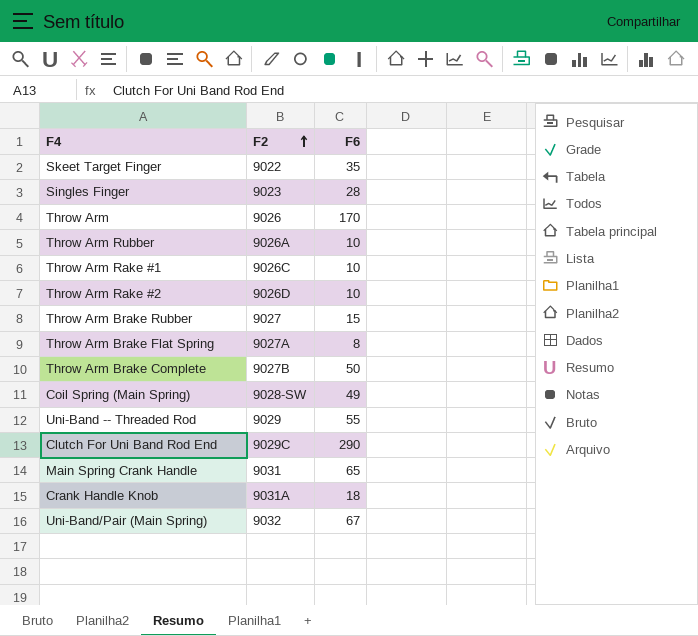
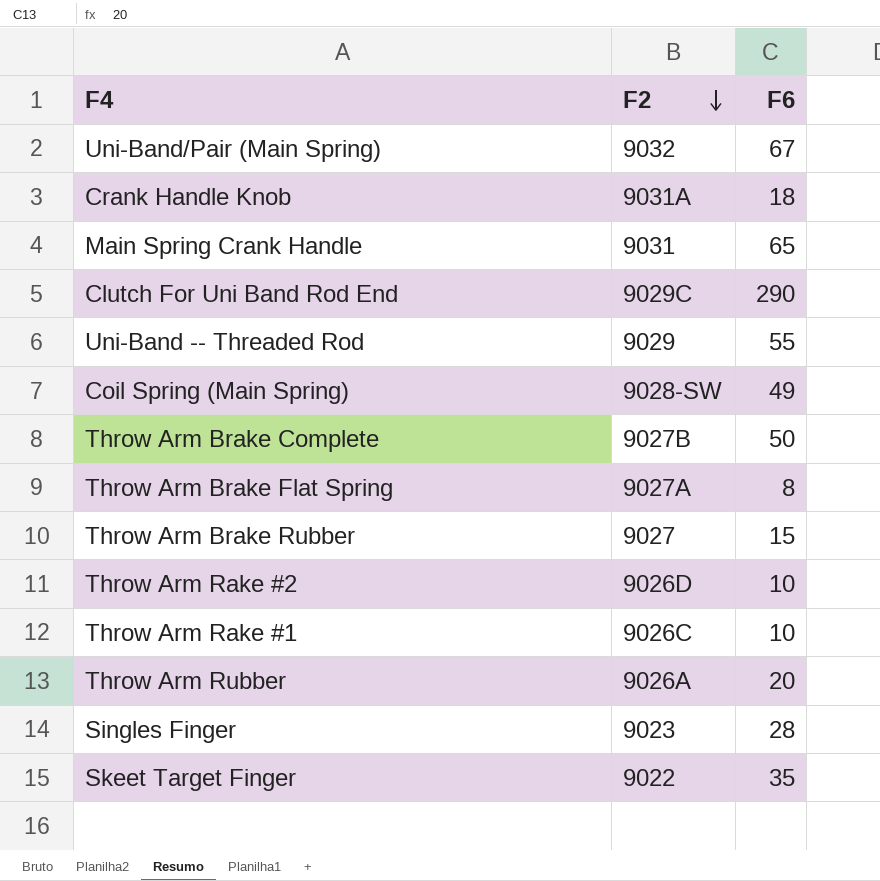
row order: F2 ascending -> F2 descending
row Throw Arm: 9026 | 170 -> none
Throw Arm Rubber | F6: 10 -> 20

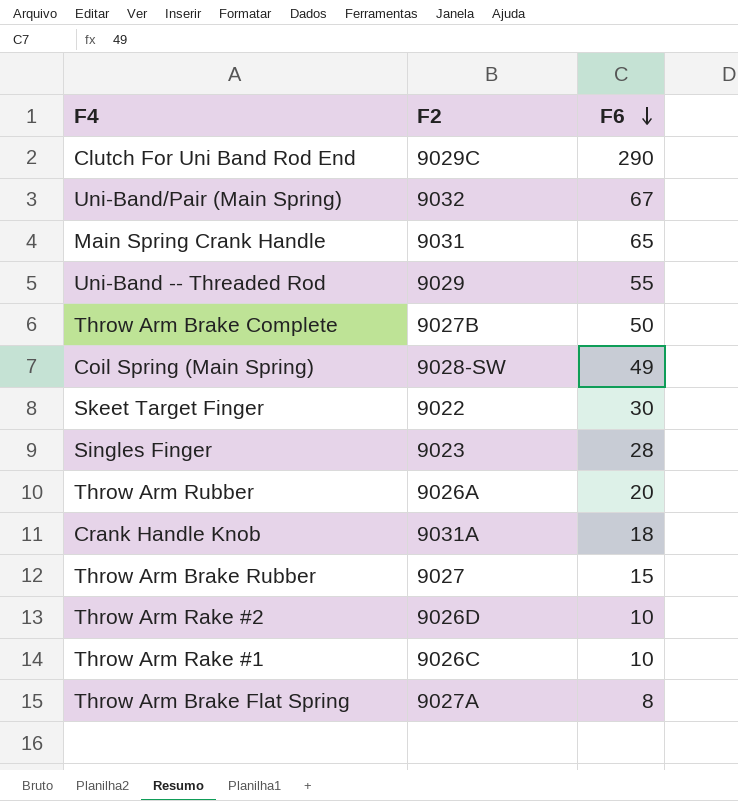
row order: F2 descending -> F6 descending
Skeet Target Finger | F6: 35 -> 30

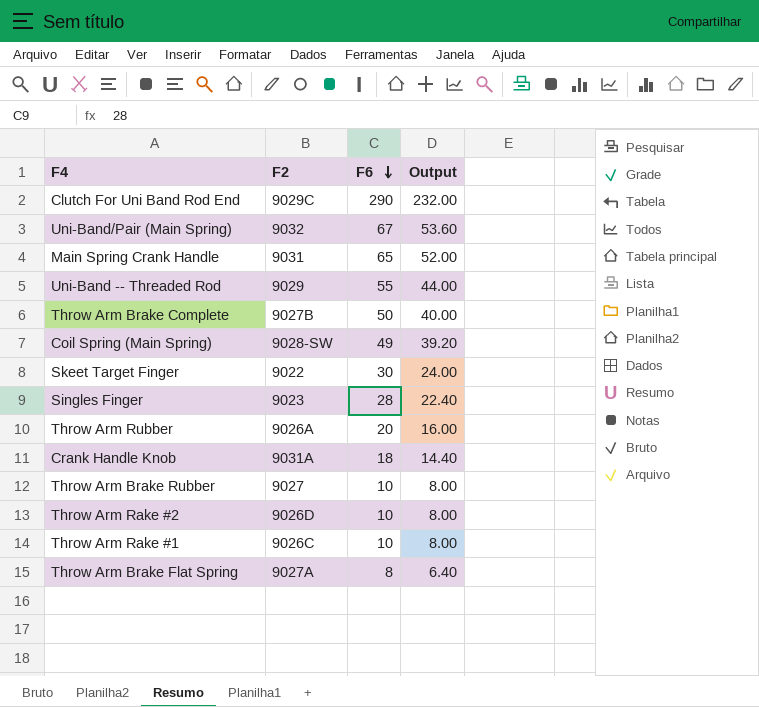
column Output | formula: none -> [F6] * 0.8
Throw Arm Brake Rubber | F6: 15 -> 10

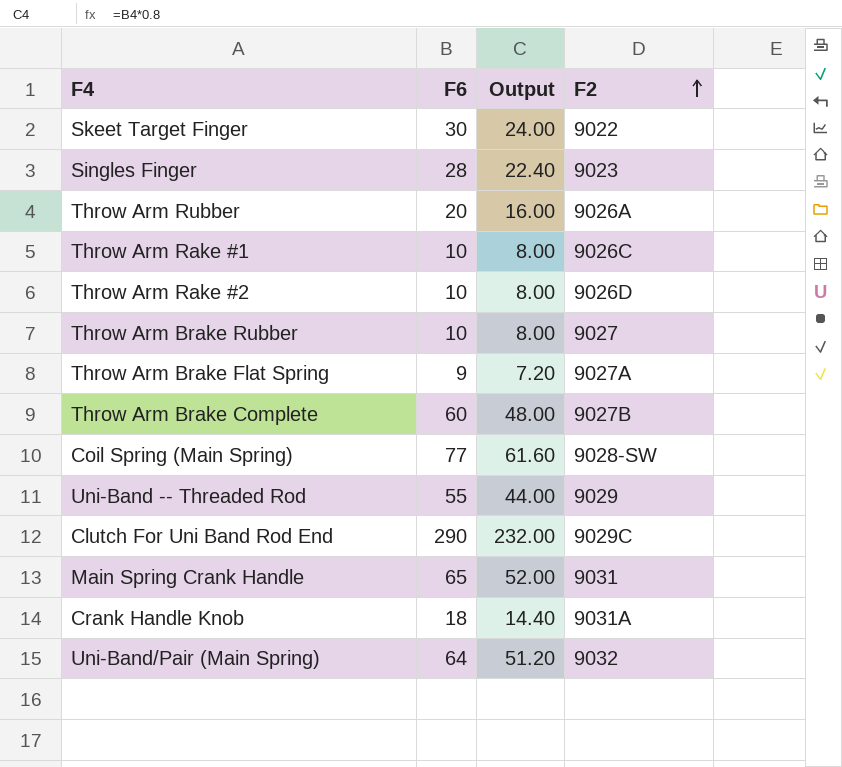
row order: F6 descending -> F2 ascending
column F2 | position: 2 -> 4
Throw Arm Brake Flat Spring | F6: 8 -> 9
Throw Arm Brake Flat Spring | Output: 6.40 -> 7.20
Throw Arm Brake Complete | F6: 50 -> 60
Throw Arm Brake Complete | Output: 40.00 -> 48.00
Coil Spring (Main Spring) | F6: 49 -> 77
Coil Spring (Main Spring) | Output: 39.20 -> 61.60
Uni-Band/Pair (Main Spring) | F6: 67 -> 64
Uni-Band/Pair (Main Spring) | Output: 53.60 -> 51.20

